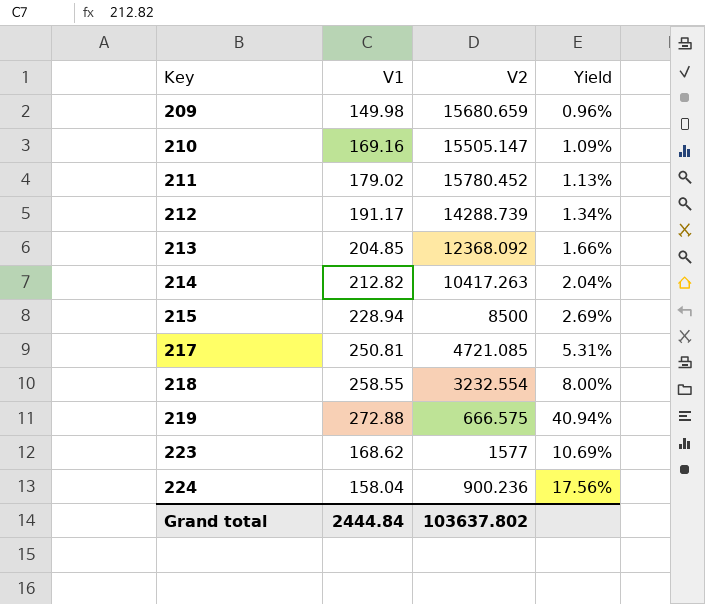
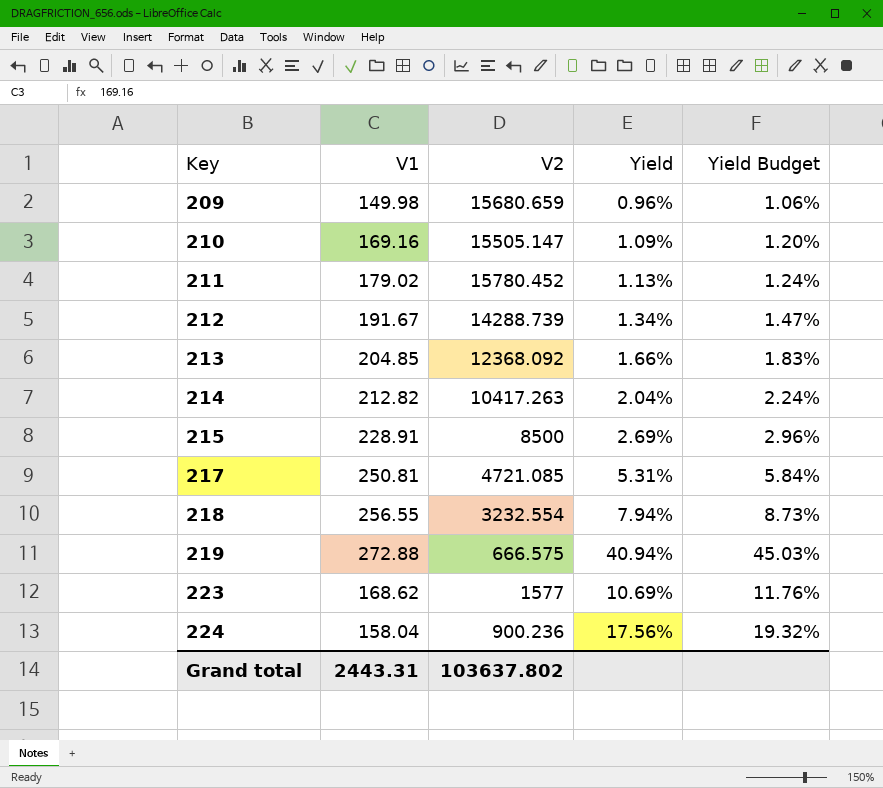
column Yield Budget | formula: none -> [Yield] * 1.1
212 | V1: 191.17 -> 191.67
215 | V1: 228.94 -> 228.91
218 | V1: 258.55 -> 256.55
218 | Yield: 8.00% -> 7.94%
Grand total | V1: 2444.84 -> 2443.31

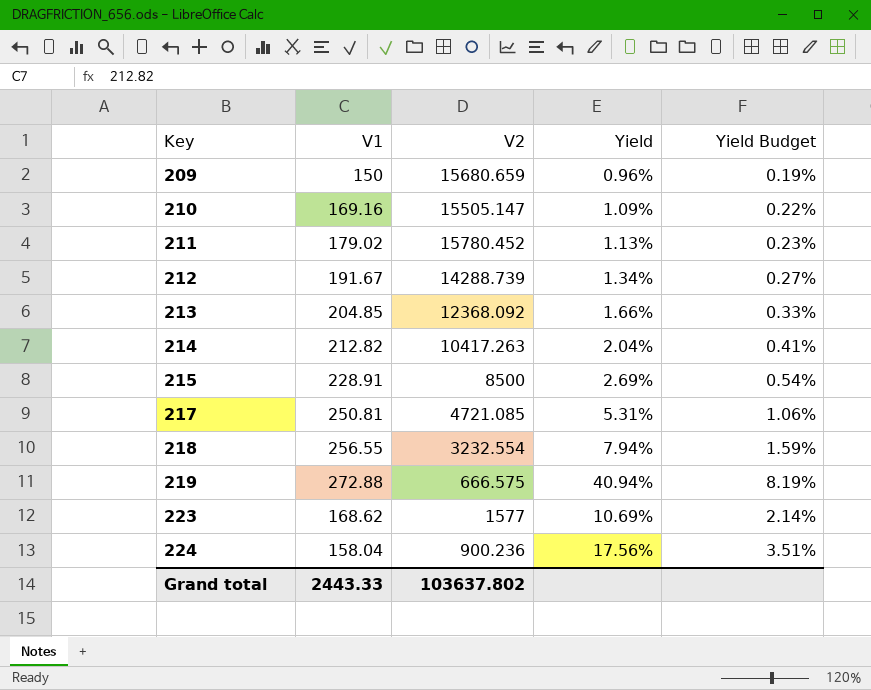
column Yield Budget | formula: [Yield] * 1.1 -> [Yield] * 0.2
209 | V1: 149.98 -> 150
Grand total | V1: 2443.31 -> 2443.33

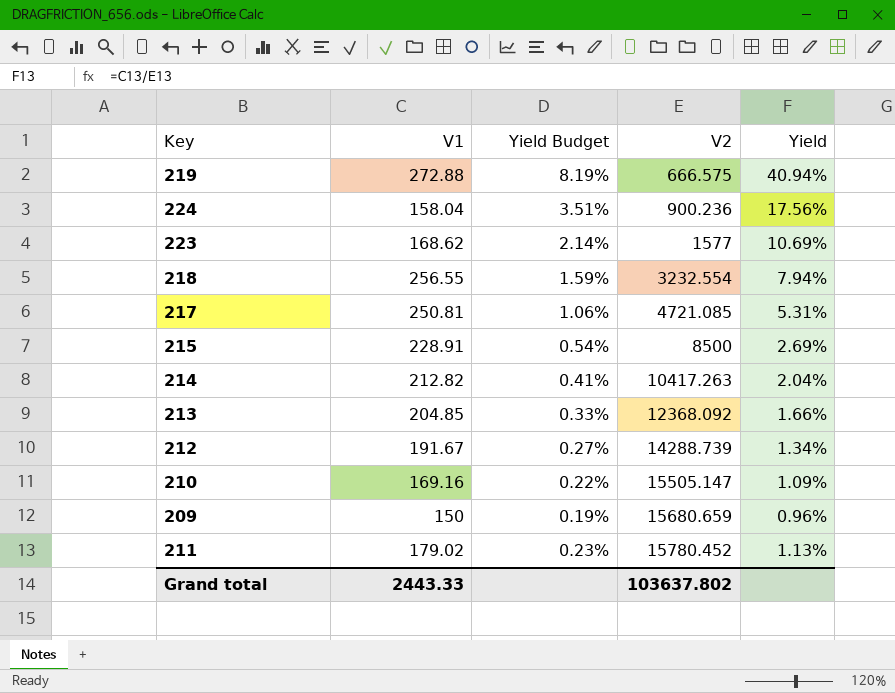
row order: Key ascending -> V2 ascending
column Yield Budget | position: 5 -> 3

